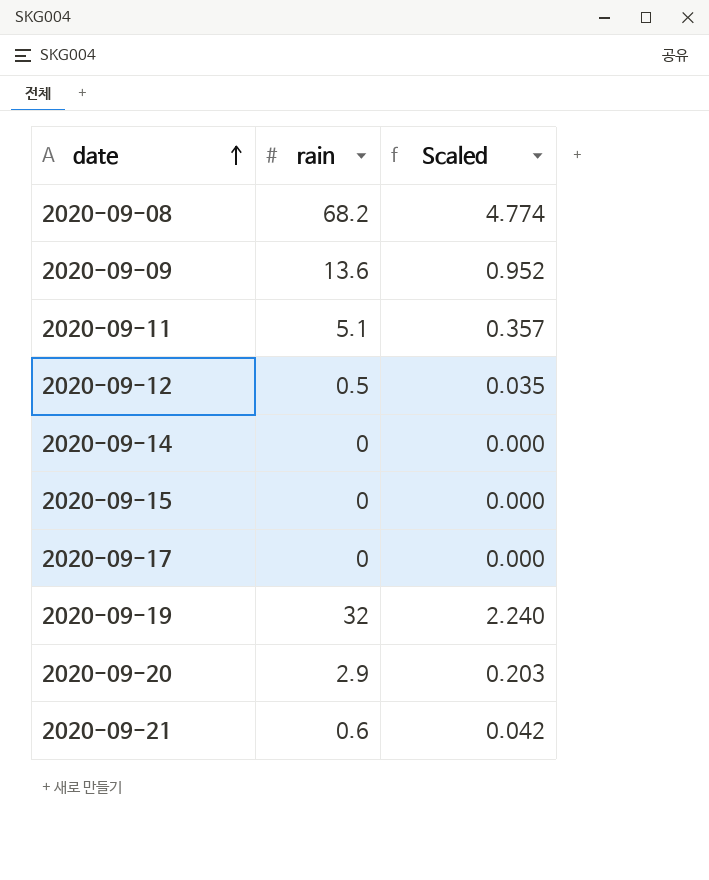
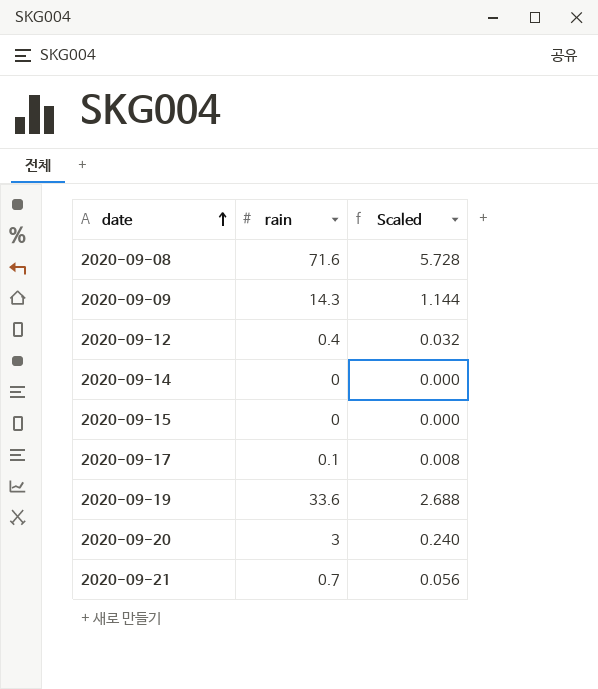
column Scaled | formula: [rain] * 0.07 -> [rain] * 0.08
row 2020-09-11: 5.1 | 0.357 -> none
2020-09-08 | rain: 68.2 -> 71.6
2020-09-09 | rain: 13.6 -> 14.3
2020-09-12 | rain: 0.5 -> 0.4
2020-09-17 | rain: 0 -> 0.1
2020-09-19 | rain: 32 -> 33.6
2020-09-20 | rain: 2.9 -> 3
2020-09-21 | rain: 0.6 -> 0.7

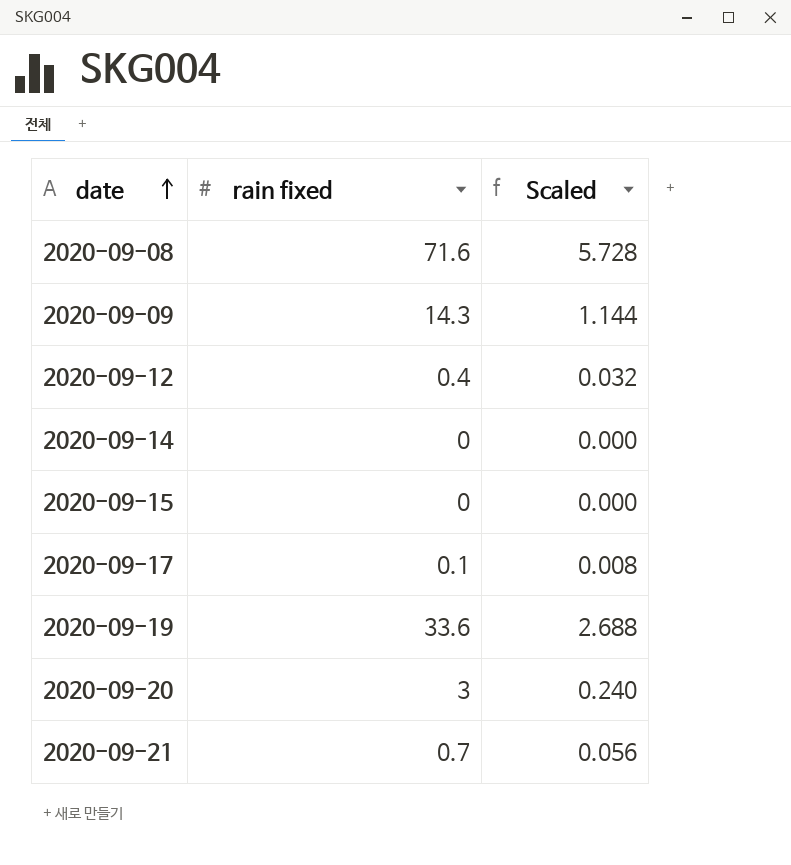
column name: rain -> rain fixed

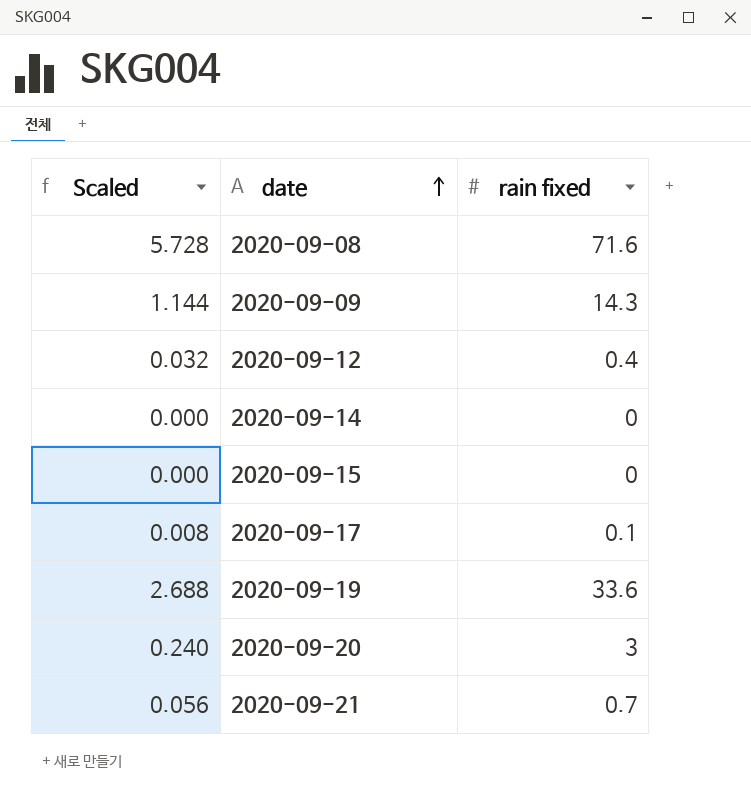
column Scaled | position: 3 -> 1

